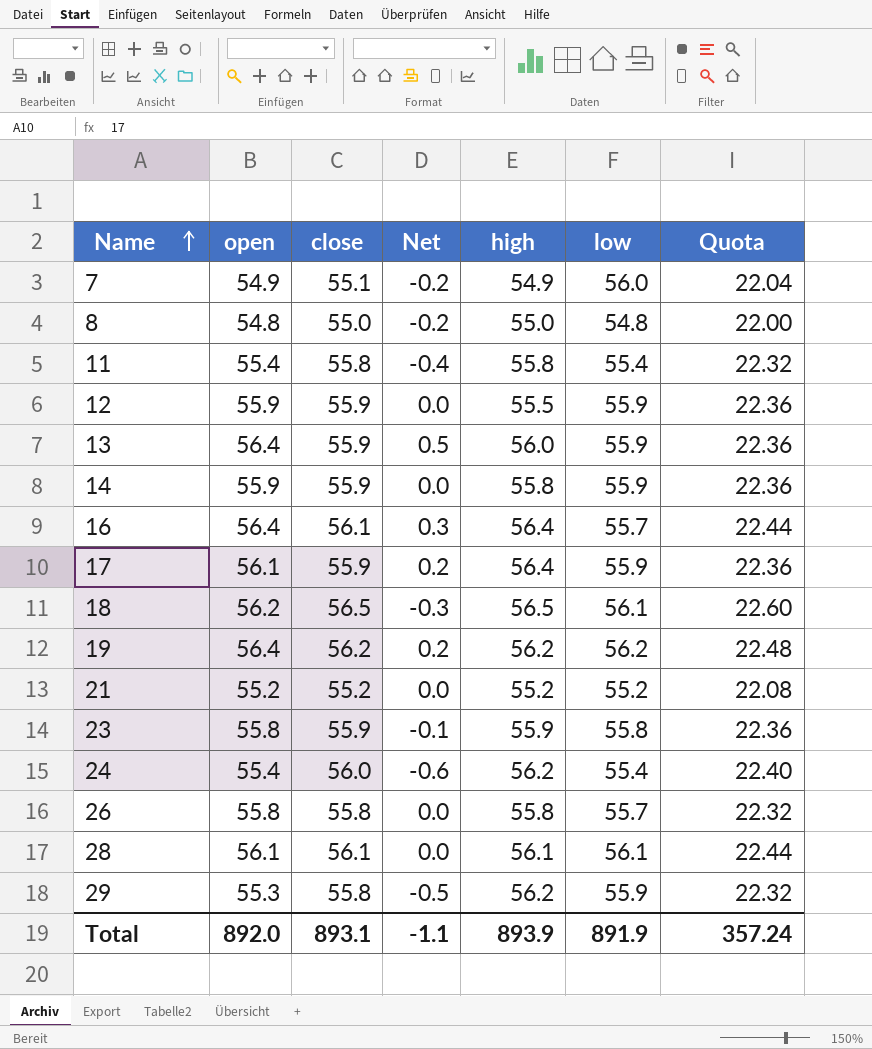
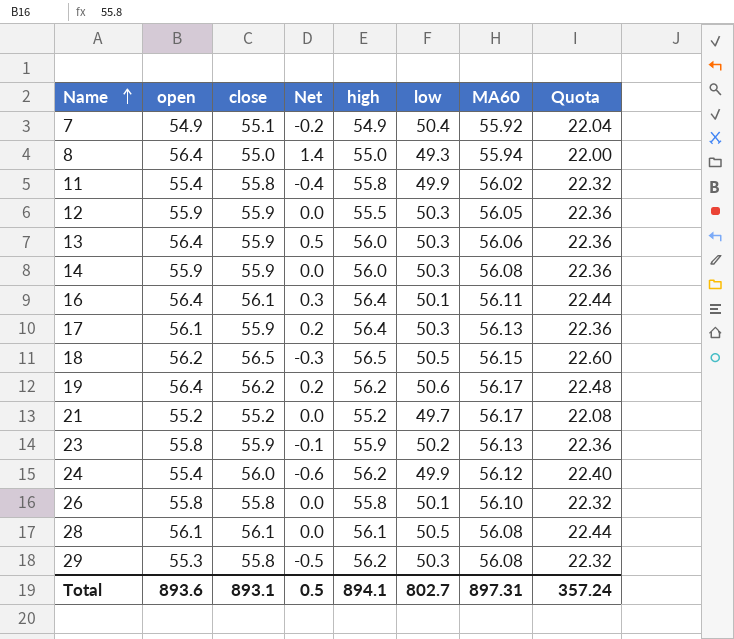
column MA60 | position: none -> 7
7 | low: 56.0 -> 50.4
8 | open: 54.8 -> 56.4
8 | Net: -0.2 -> 1.4
8 | low: 54.8 -> 49.3
11 | low: 55.4 -> 49.9
12 | low: 55.9 -> 50.3
13 | low: 55.9 -> 50.3
14 | high: 55.8 -> 56.0
14 | low: 55.9 -> 50.3
16 | low: 55.7 -> 50.1
17 | low: 55.9 -> 50.3
18 | low: 56.1 -> 50.5
19 | low: 56.2 -> 50.6
21 | low: 55.2 -> 49.7
23 | low: 55.8 -> 50.2
24 | low: 55.4 -> 49.9
26 | low: 55.7 -> 50.1
28 | low: 56.1 -> 50.5
29 | low: 55.9 -> 50.3
Total | open: 892.0 -> 893.6
Total | Net: -1.1 -> 0.5
Total | high: 893.9 -> 894.1
Total | low: 891.9 -> 802.7

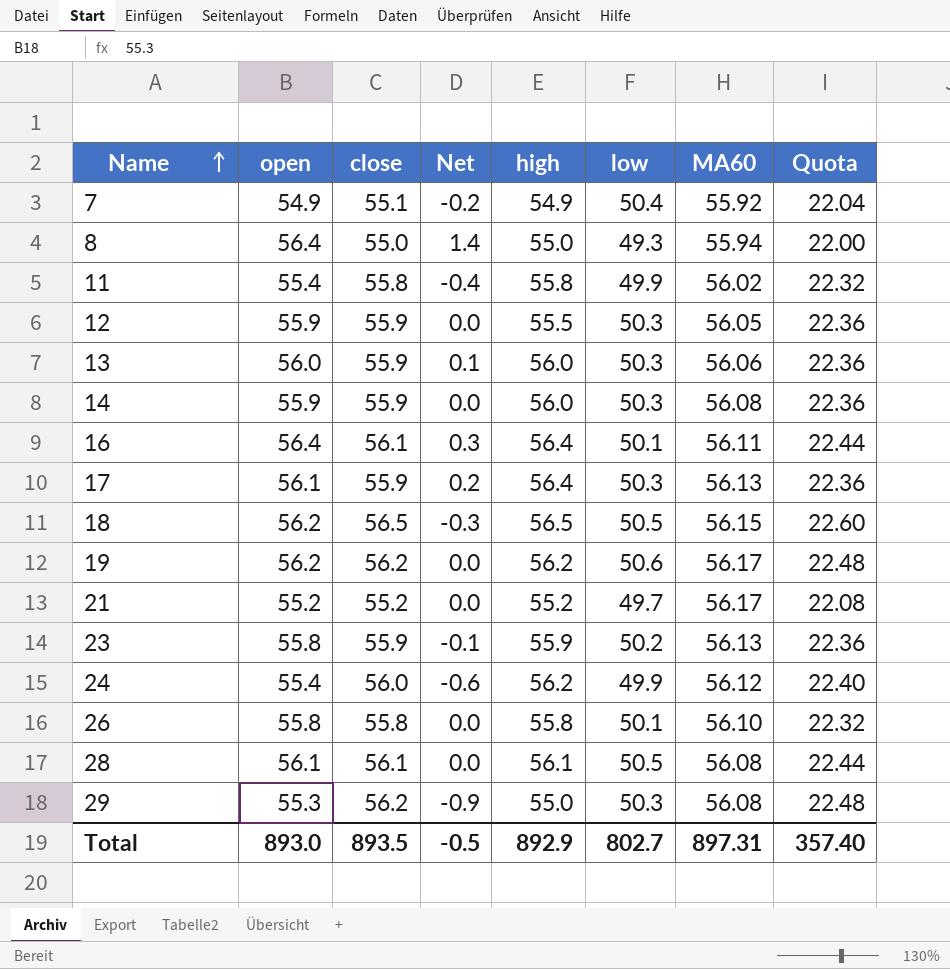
13 | open: 56.4 -> 56.0
13 | Net: 0.5 -> 0.1
19 | open: 56.4 -> 56.2
19 | Net: 0.2 -> 0.0
29 | close: 55.8 -> 56.2
29 | Net: -0.5 -> -0.9
29 | high: 56.2 -> 55.0
29 | Quota: 22.32 -> 22.48
Total | open: 893.6 -> 893.0
Total | close: 893.1 -> 893.5
Total | Net: 0.5 -> -0.5
Total | high: 894.1 -> 892.9
Total | Quota: 357.24 -> 357.40

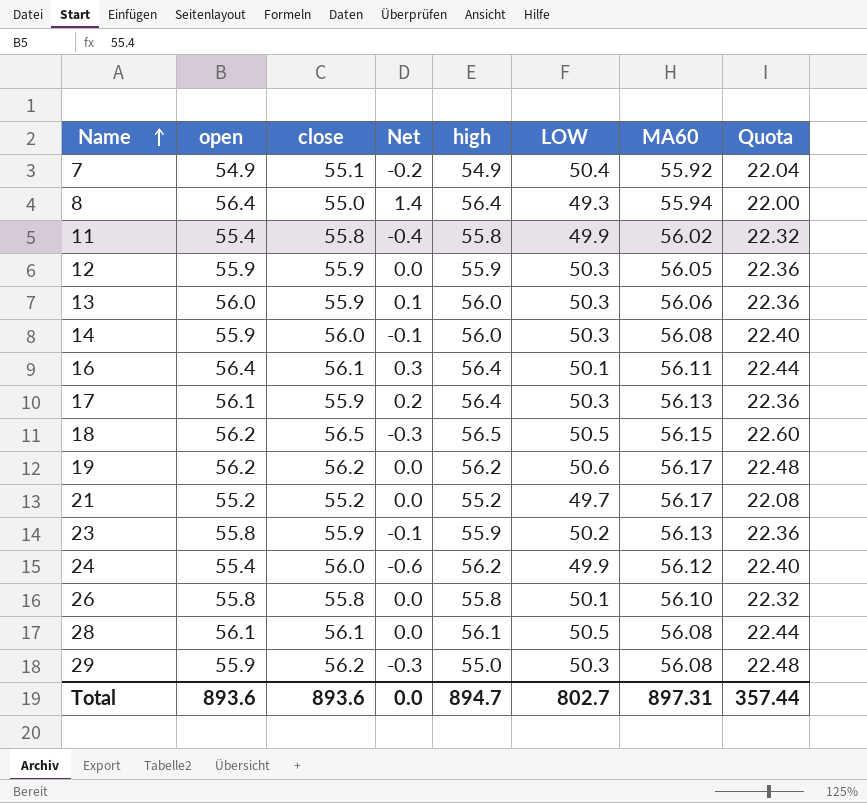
column name: low -> LOW
8 | high: 55.0 -> 56.4
12 | high: 55.5 -> 55.9
14 | close: 55.9 -> 56.0
14 | Net: 0.0 -> -0.1
14 | Quota: 22.36 -> 22.40
29 | open: 55.3 -> 55.9
29 | Net: -0.9 -> -0.3
Total | open: 893.0 -> 893.6
Total | close: 893.5 -> 893.6
Total | Net: -0.5 -> 0.0
Total | high: 892.9 -> 894.7
Total | Quota: 357.40 -> 357.44

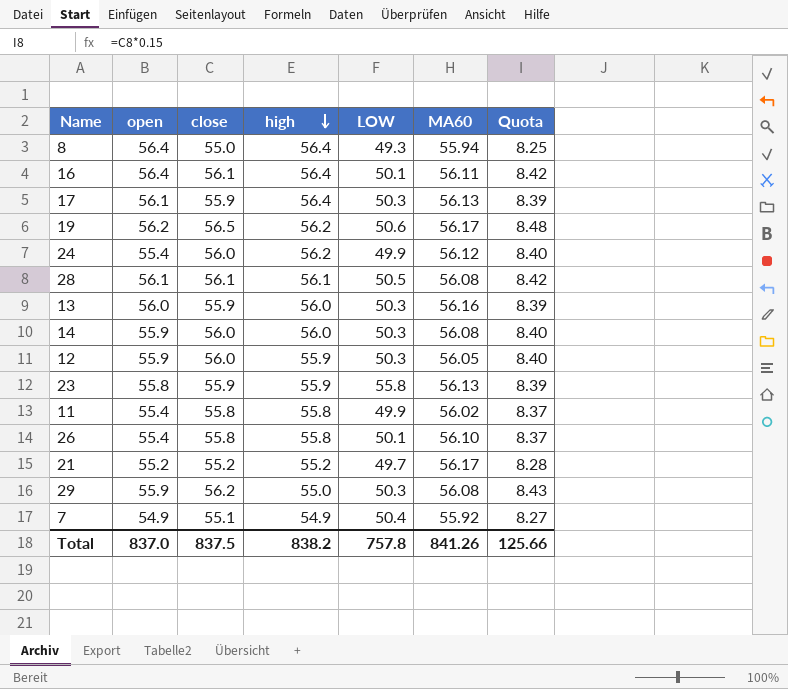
row order: Name ascending -> high descending
column Net | formula: [open] - [close] -> none
column Quota | formula: [close] * 0.4 -> [close] * 0.15
row 18: 56.2 | 56.5 | -0.3 | 56.5 | 50.5 | 56.15 | 22.60 -> none
19 | close: 56.2 -> 56.5
13 | MA60: 56.06 -> 56.16
12 | close: 55.9 -> 56.0
23 | LOW: 50.2 -> 55.8
26 | open: 55.8 -> 55.4
Total | open: 893.6 -> 837.0
Total | close: 893.6 -> 837.5
Total | high: 894.7 -> 838.2
Total | LOW: 802.7 -> 757.8
Total | MA60: 897.31 -> 841.26
Total | Quota: 357.44 -> 125.66

